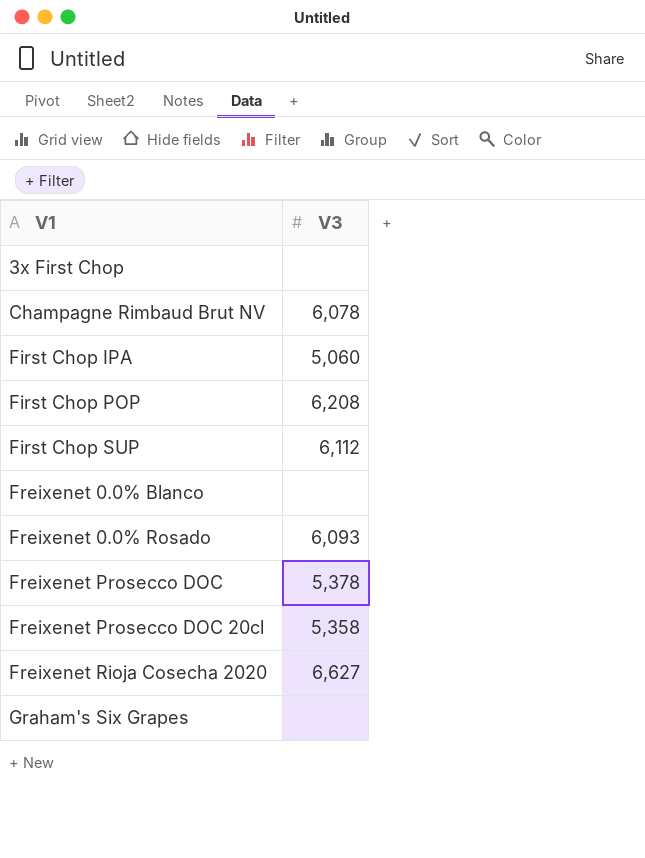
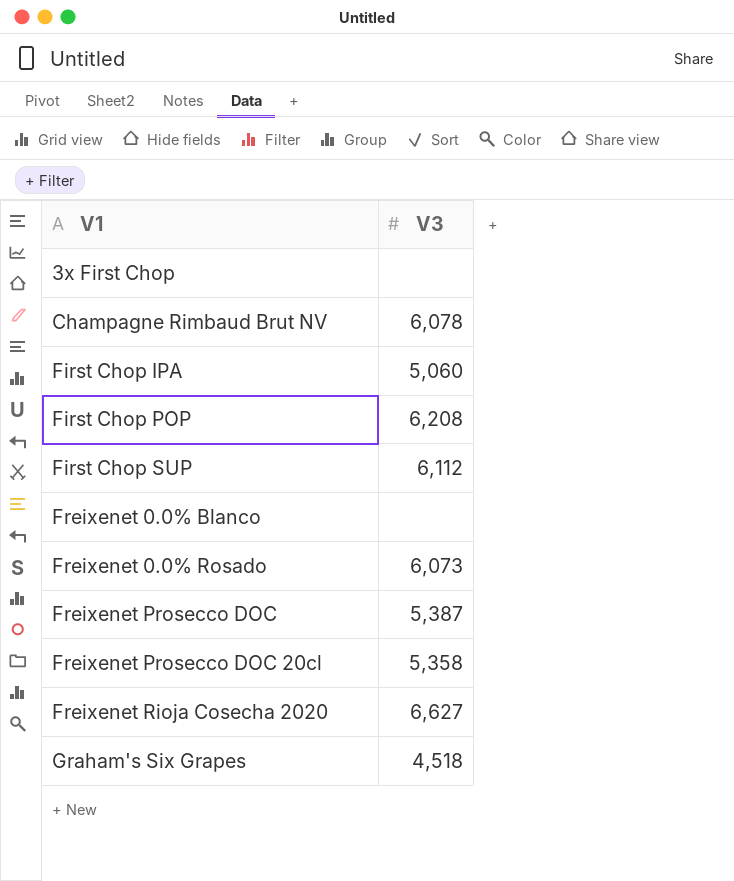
Freixenet 0.0% Rosado | V3: 6,093 -> 6,073
Freixenet Prosecco DOC | V3: 5,378 -> 5,387
Graham's Six Grapes | V3: none -> 4,518

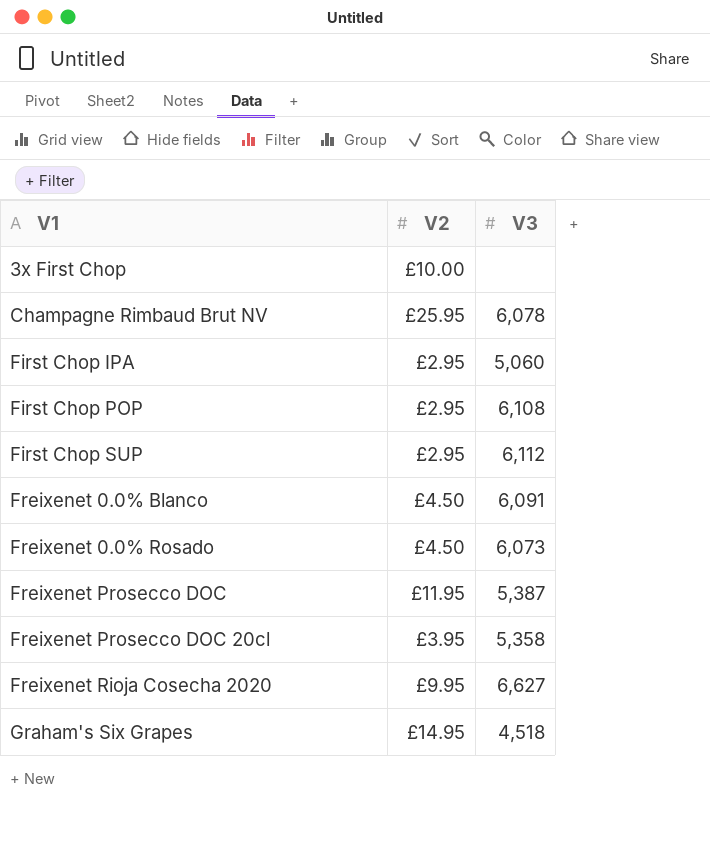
column V2 | position: none -> 2
First Chop POP | V3: 6,208 -> 6,108
Freixenet 0.0% Blanco | V3: none -> 6,091

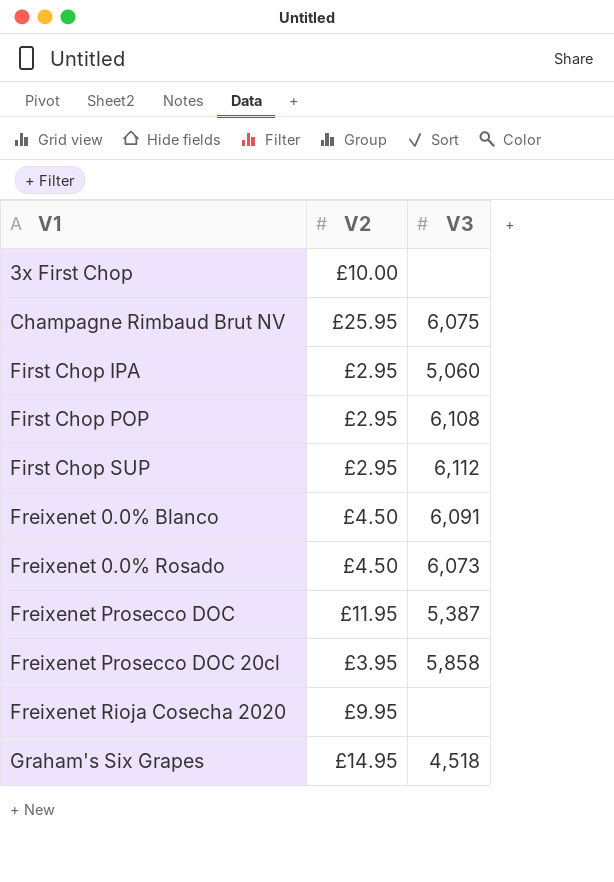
Champagne Rimbaud Brut NV | V3: 6,078 -> 6,075
Freixenet Prosecco DOC 20cl | V3: 5,358 -> 5,858
Freixenet Rioja Cosecha 2020 | V3: 6,627 -> none

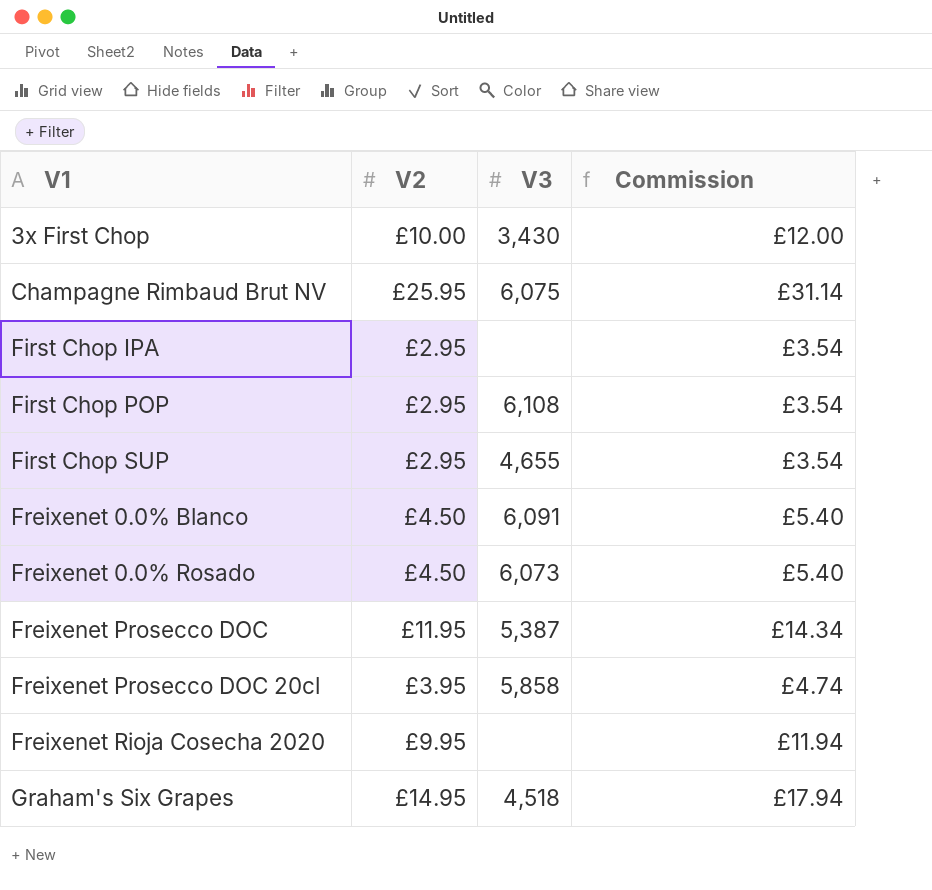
column Commission | formula: none -> [V2] * 1.2
3x First Chop | V3: none -> 3,430
First Chop IPA | V3: 5,060 -> none
First Chop SUP | V3: 6,112 -> 4,655

